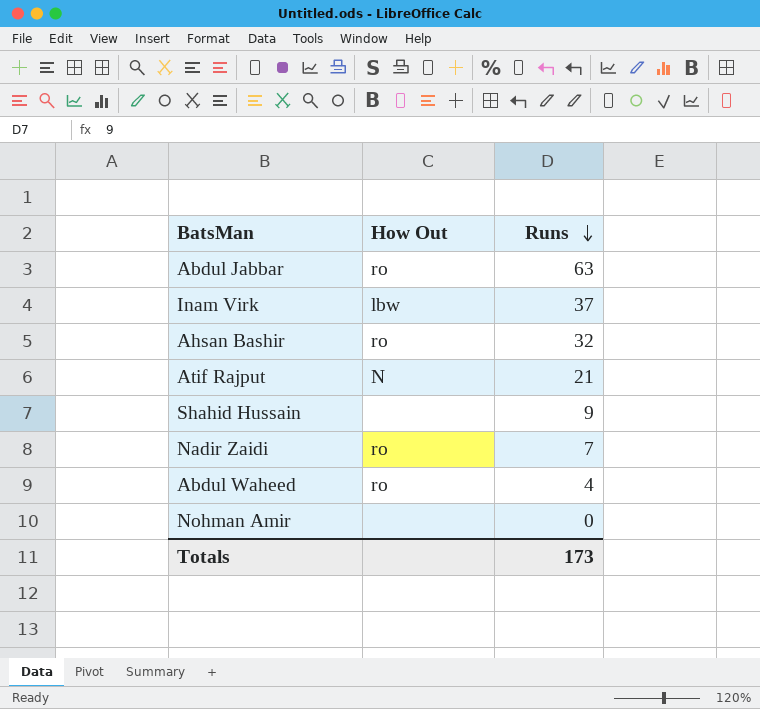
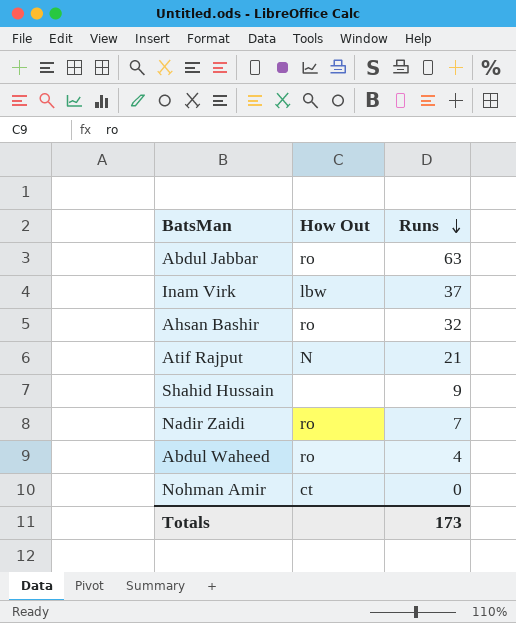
Nohman Amir | How Out: none -> ct

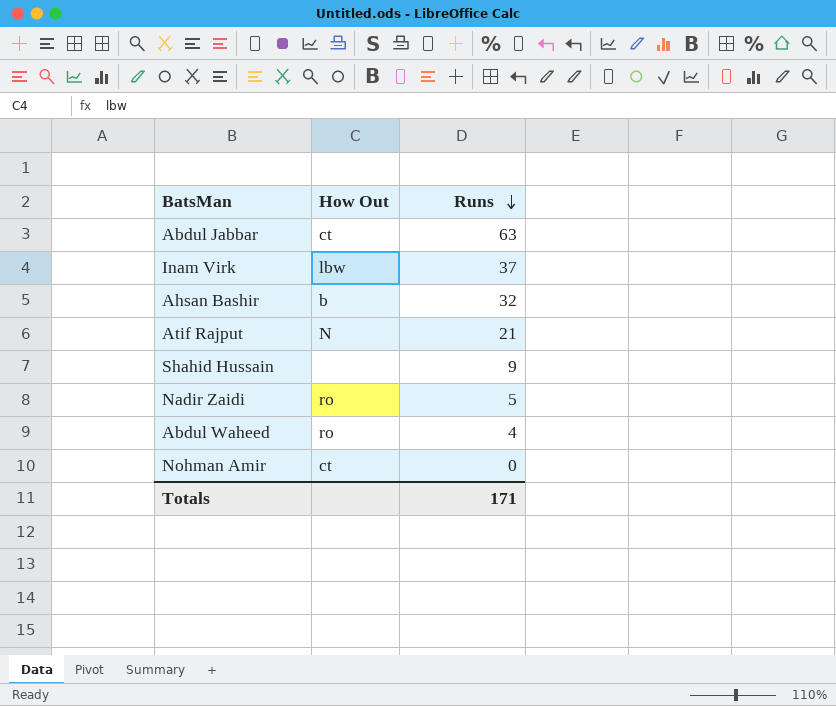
Abdul Jabbar | How Out: ro -> ct
Ahsan Bashir | How Out: ro -> b
Nadir Zaidi | Runs: 7 -> 5
Totals | Runs: 173 -> 171

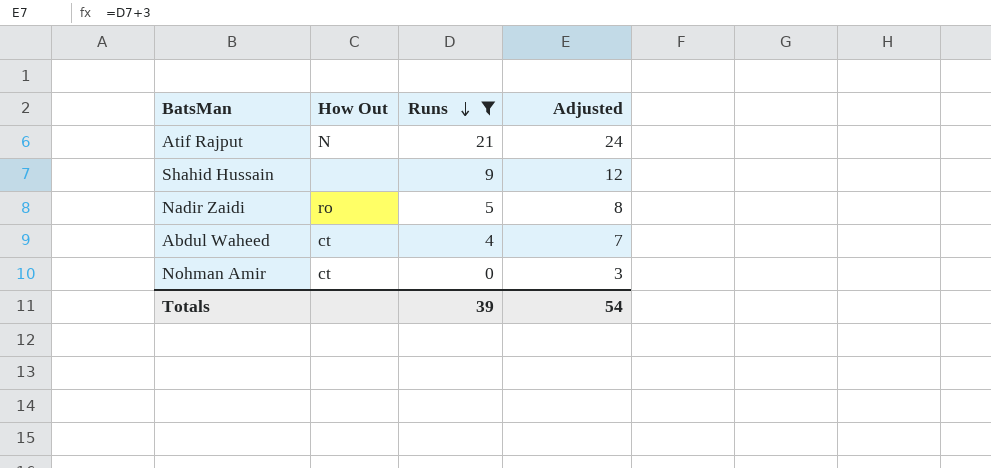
filter: none -> Runs <= 21
column Adjusted | formula: none -> [Runs] + 3
Abdul Waheed | How Out: ro -> ct
Totals | Runs: 171 -> 39

